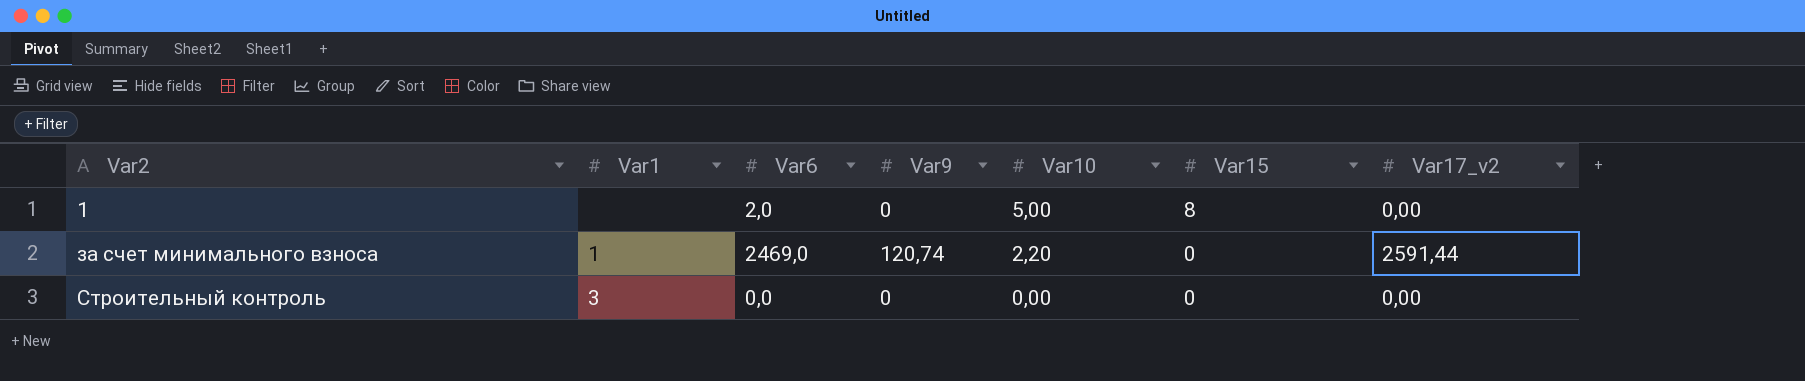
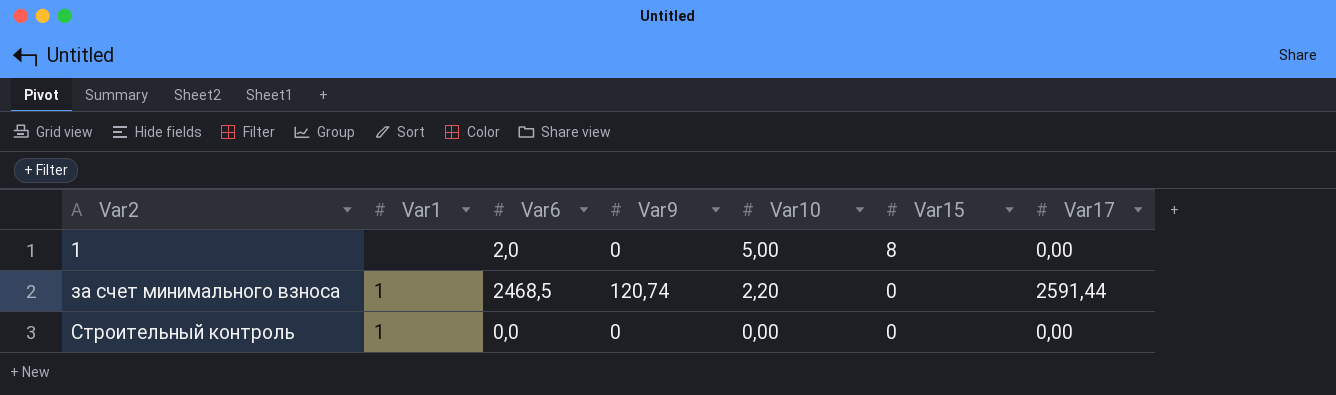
column name: Var17_v2 -> Var17
за счет минимального взноса | Var6: 2469,0 -> 2468,5
Строительный контроль | Var1: 3 -> 1

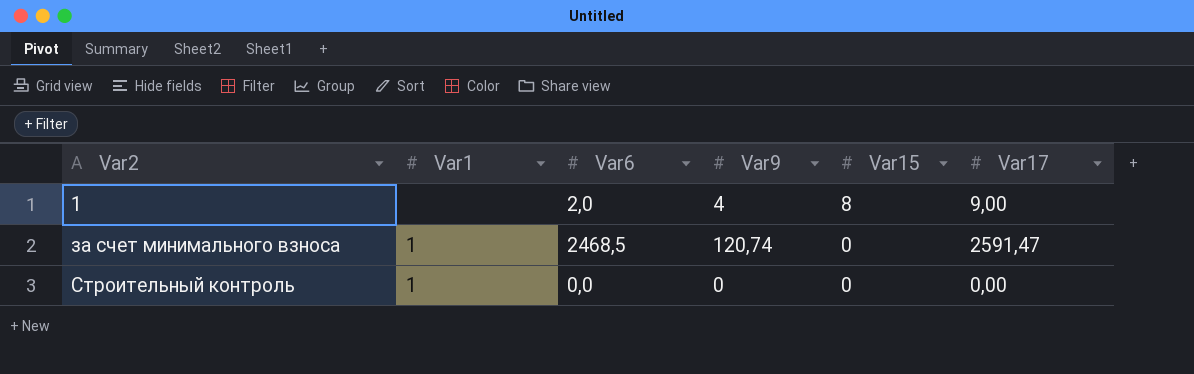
column Var10 | position: 5 -> none
1 | Var9: 0 -> 4
1 | Var17: 0,00 -> 9,00
за счет минимального взноса | Var17: 2591,44 -> 2591,47

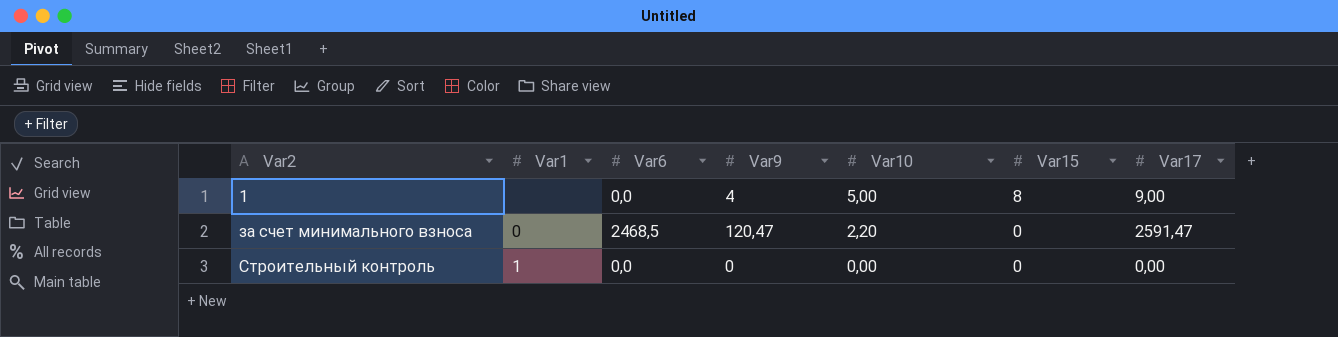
column Var10 | position: none -> 5
1 | Var6: 2,0 -> 0,0
за счет минимального взноса | Var1: 1 -> 0
за счет минимального взноса | Var9: 120,74 -> 120,47

